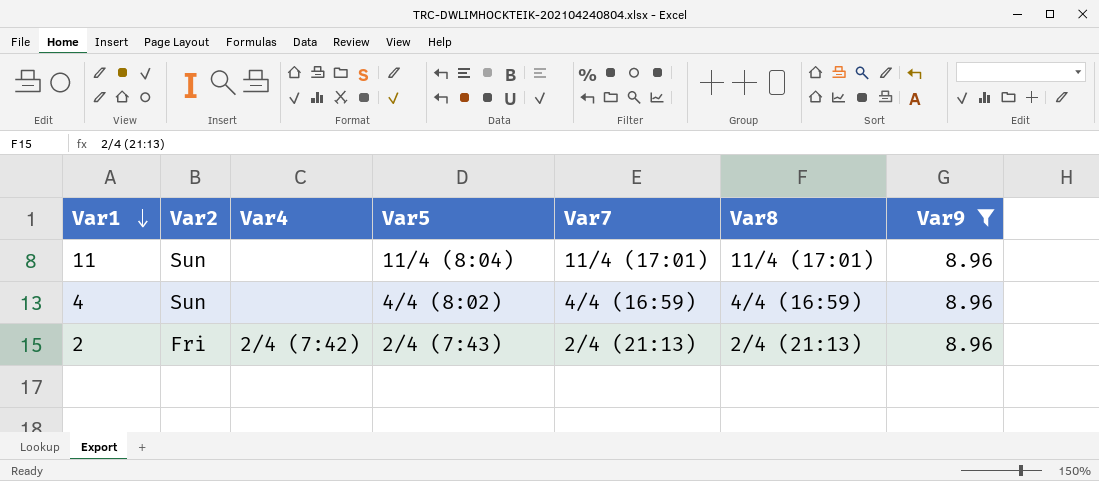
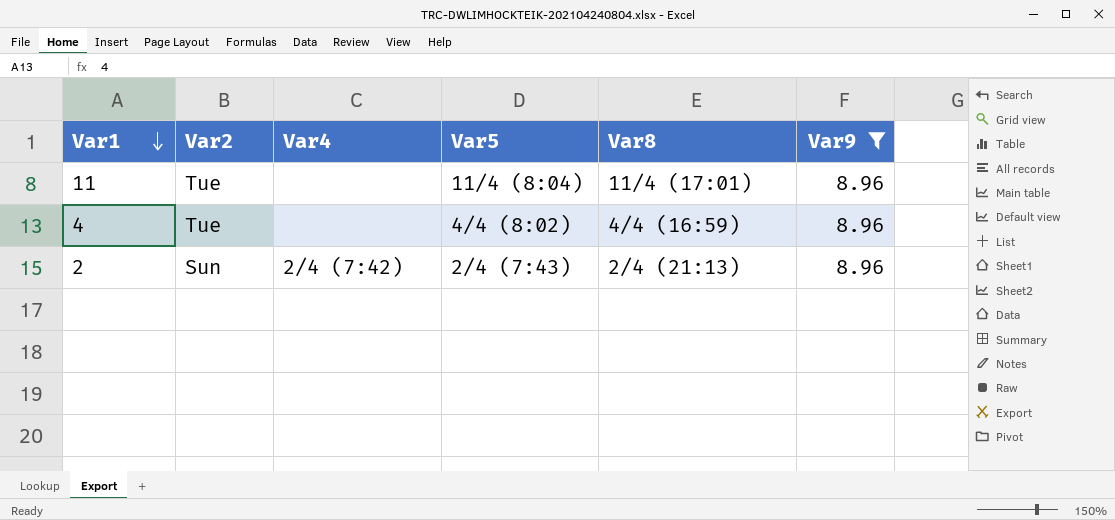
column Var7 | position: 5 -> none
11 | Var2: Sun -> Tue
4 | Var2: Sun -> Tue
2 | Var2: Fri -> Sun

